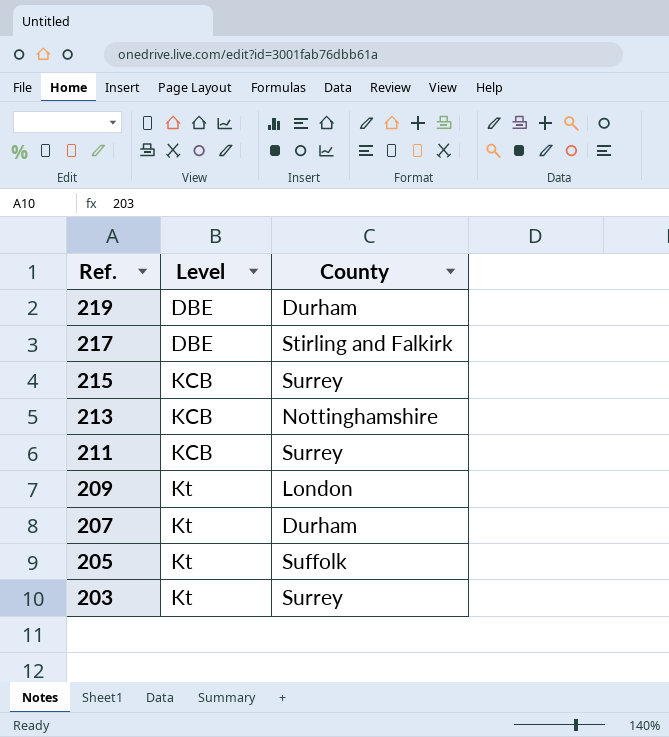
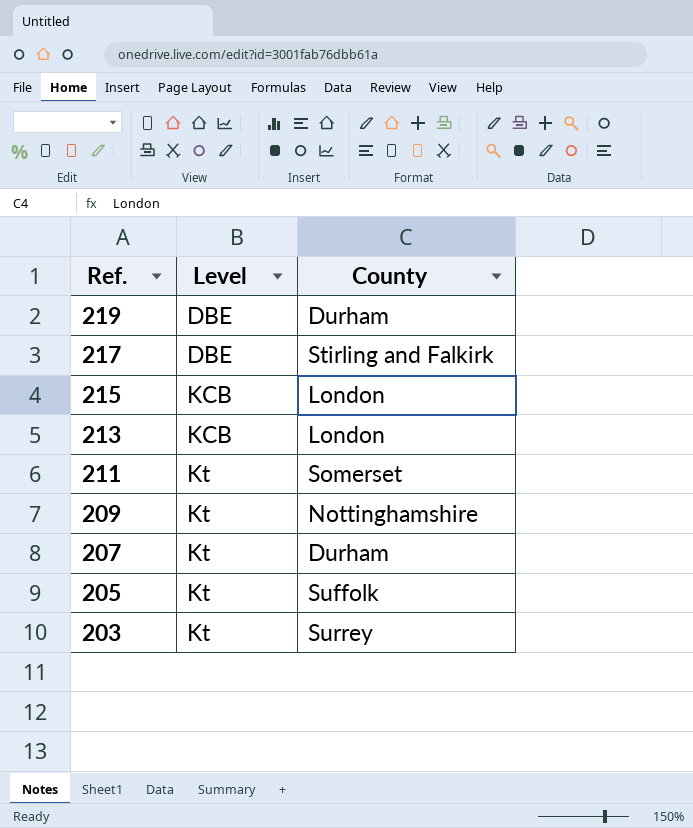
215 | County: Surrey -> London
213 | County: Nottinghamshire -> London
211 | Level: KCB -> Kt
211 | County: Surrey -> Somerset
209 | County: London -> Nottinghamshire

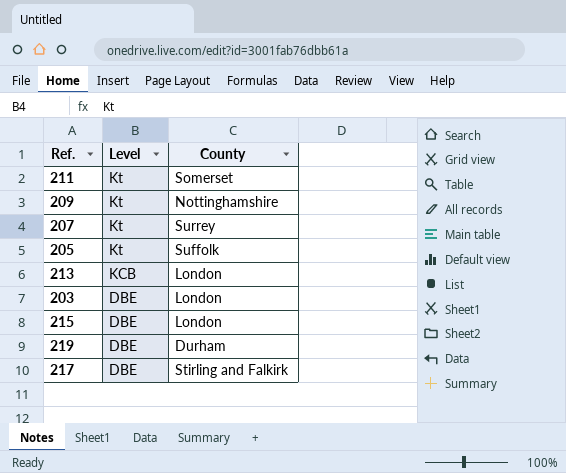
row order: Ref. descending -> Level descending
207 | County: Durham -> Surrey
203 | Level: Kt -> DBE
203 | County: Surrey -> London
215 | Level: KCB -> DBE

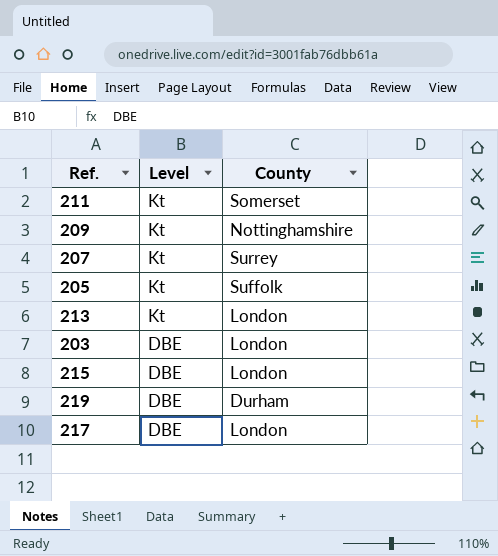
213 | Level: KCB -> Kt
217 | County: Stirling and Falkirk -> London

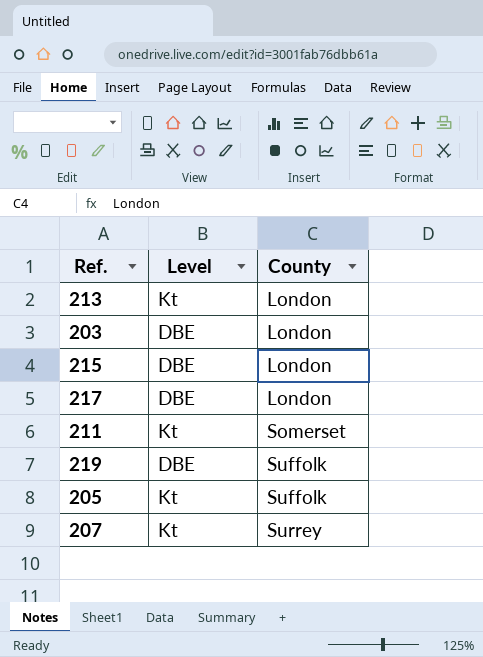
row order: Level descending -> County ascending
row 209: Kt | Nottinghamshire -> none
219 | County: Durham -> Suffolk

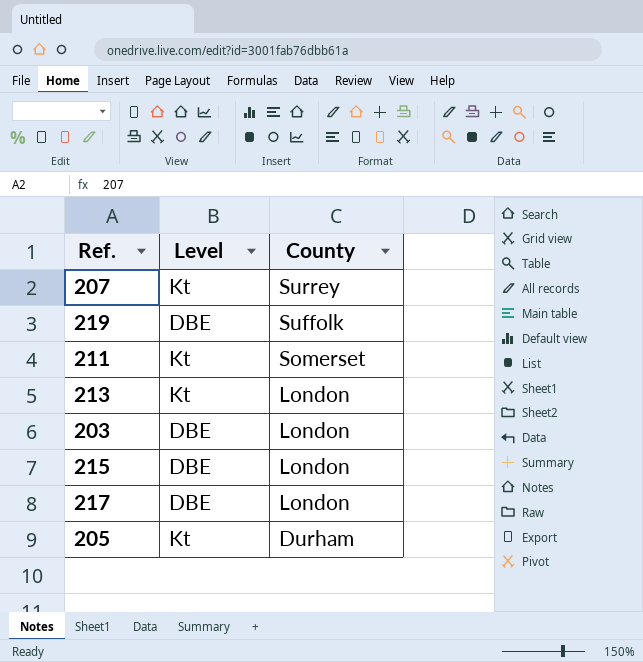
row order: County ascending -> County descending
205 | County: Suffolk -> Durham

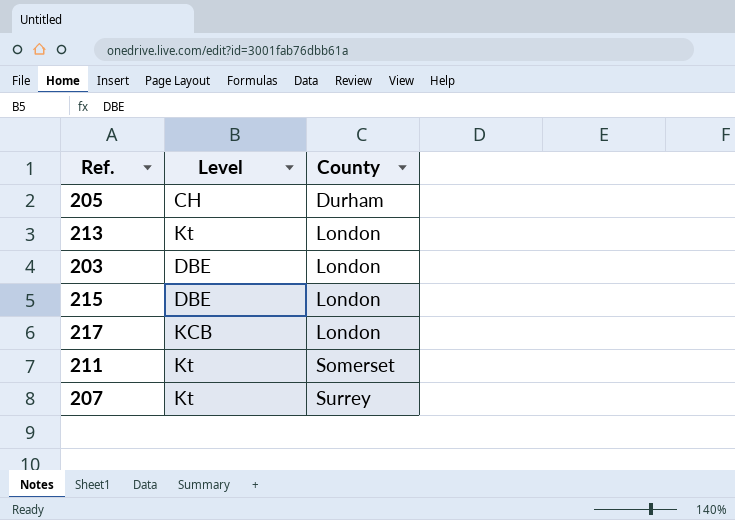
row order: County descending -> County ascending
row 219: DBE | Suffolk -> none
205 | Level: Kt -> CH
217 | Level: DBE -> KCB

